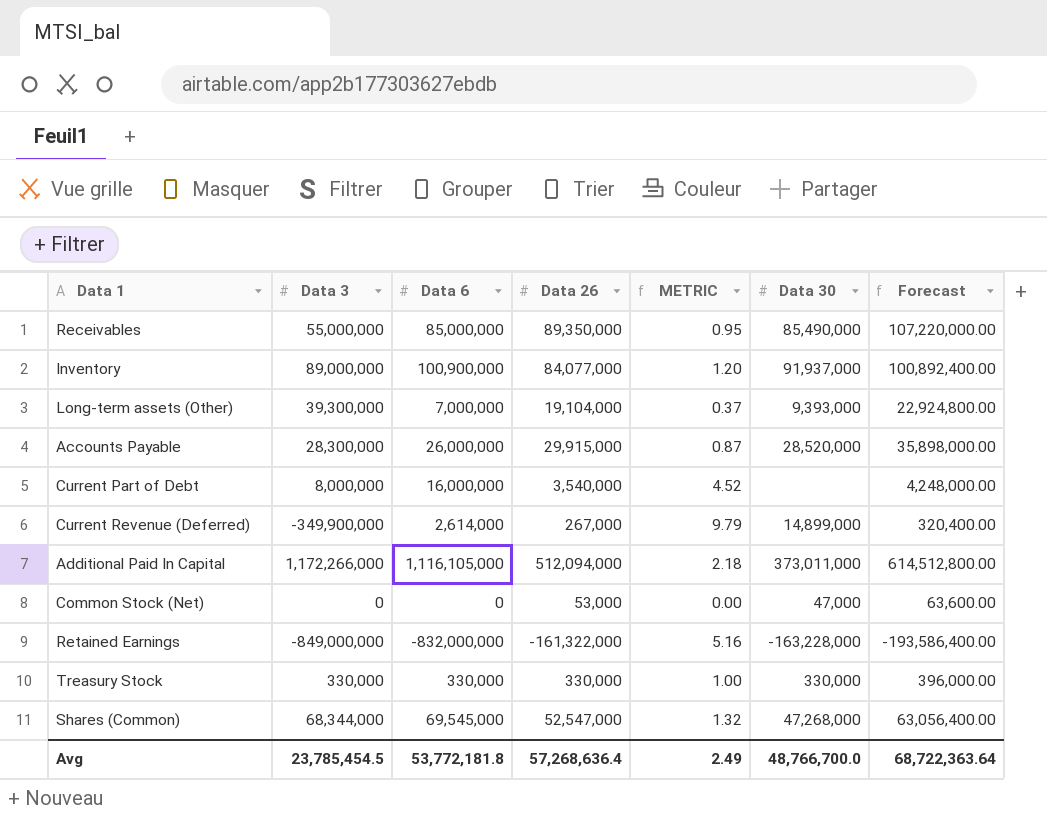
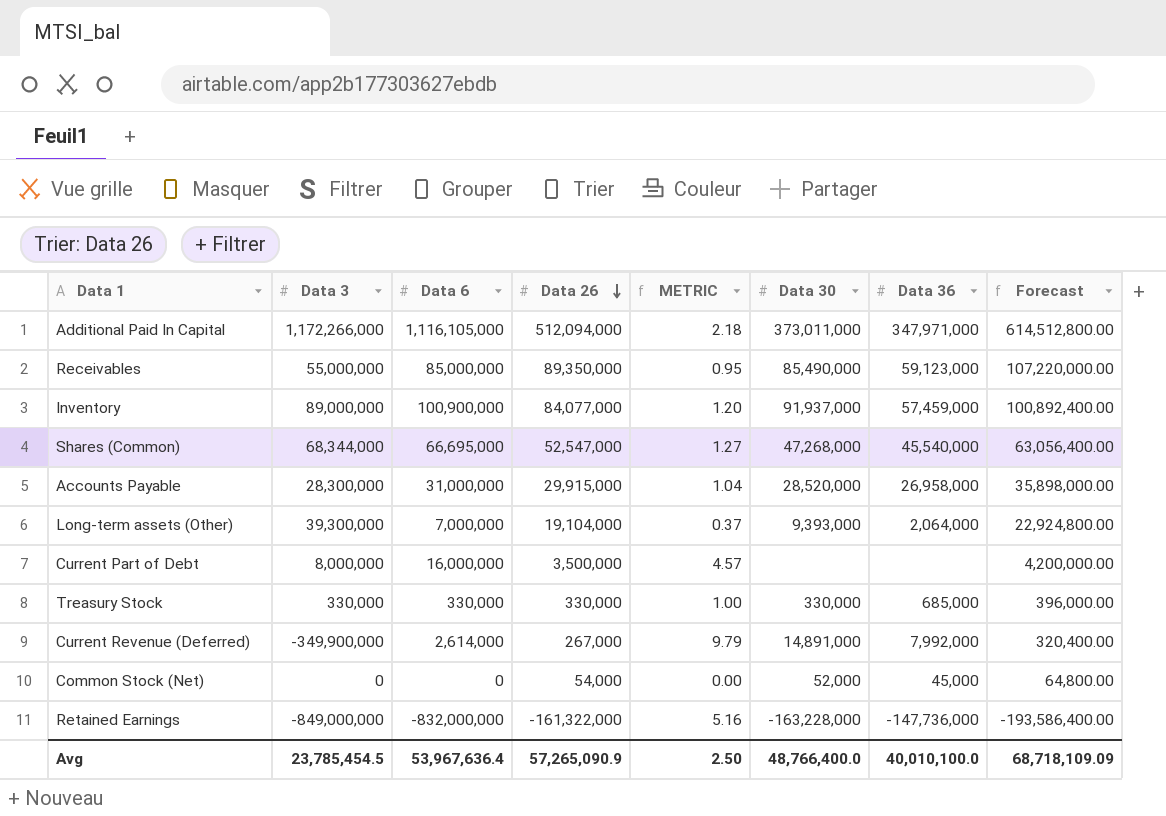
row order: none -> Data 26 descending
column Data 36 | position: none -> 7
Shares (Common) | Data 6: 69,545,000 -> 66,695,000
Shares (Common) | METRIC: 1.32 -> 1.27
Accounts Payable | Data 6: 26,000,000 -> 31,000,000
Accounts Payable | METRIC: 0.87 -> 1.04
Current Part of Debt | Data 26: 3,540,000 -> 3,500,000
Current Part of Debt | METRIC: 4.52 -> 4.57
Current Part of Debt | Forecast: 4,248,000.00 -> 4,200,000.00
Current Revenue (Deferred) | Data 30: 14,899,000 -> 14,891,000
Common Stock (Net) | Data 26: 53,000 -> 54,000
Common Stock (Net) | Data 30: 47,000 -> 52,000
Common Stock (Net) | Forecast: 63,600.00 -> 64,800.00
Avg | Data 6: 53,772,181.8 -> 53,967,636.4
Avg | Data 26: 57,268,636.4 -> 57,265,090.9
Avg | METRIC: 2.49 -> 2.50
Avg | Data 30: 48,766,700.0 -> 48,766,400.0
Avg | Forecast: 68,722,363.64 -> 68,718,109.09

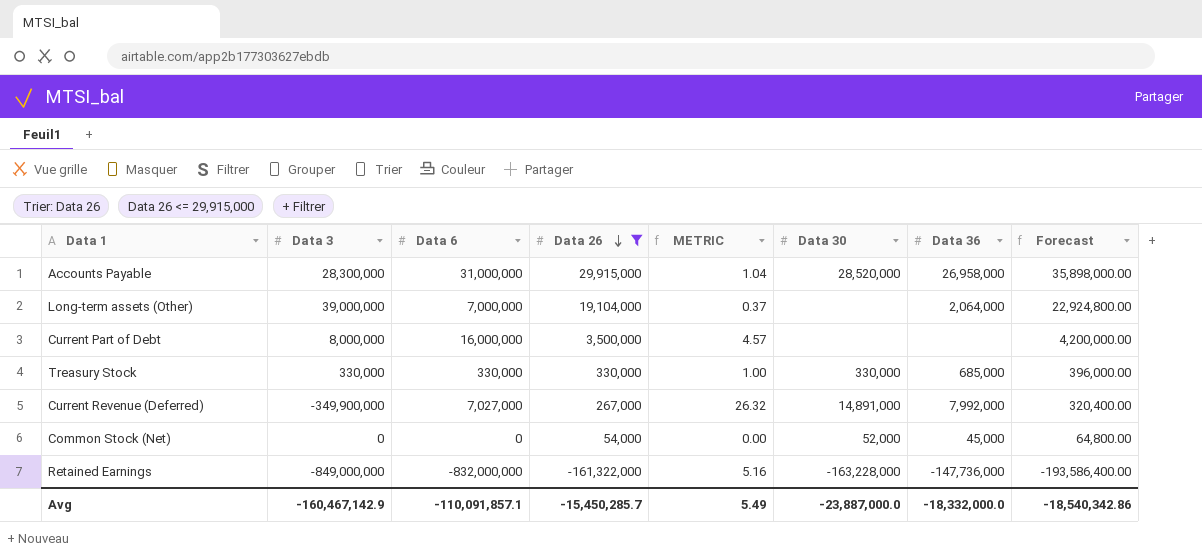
filter: none -> Data 26 <= 29,915,000
Long-term assets (Other) | Data 3: 39,300,000 -> 39,000,000
Long-term assets (Other) | Data 30: 9,393,000 -> none
Current Revenue (Deferred) | Data 6: 2,614,000 -> 7,027,000
Current Revenue (Deferred) | METRIC: 9.79 -> 26.32
Avg | Data 3: 23,785,454.5 -> -160,467,142.9
Avg | Data 6: 53,967,636.4 -> -110,091,857.1
Avg | Data 26: 57,265,090.9 -> -15,450,285.7
Avg | METRIC: 2.50 -> 5.49
Avg | Data 30: 48,766,400.0 -> -23,887,000.0
Avg | Data 36: 40,010,100.0 -> -18,332,000.0
Avg | Forecast: 68,718,109.09 -> -18,540,342.86

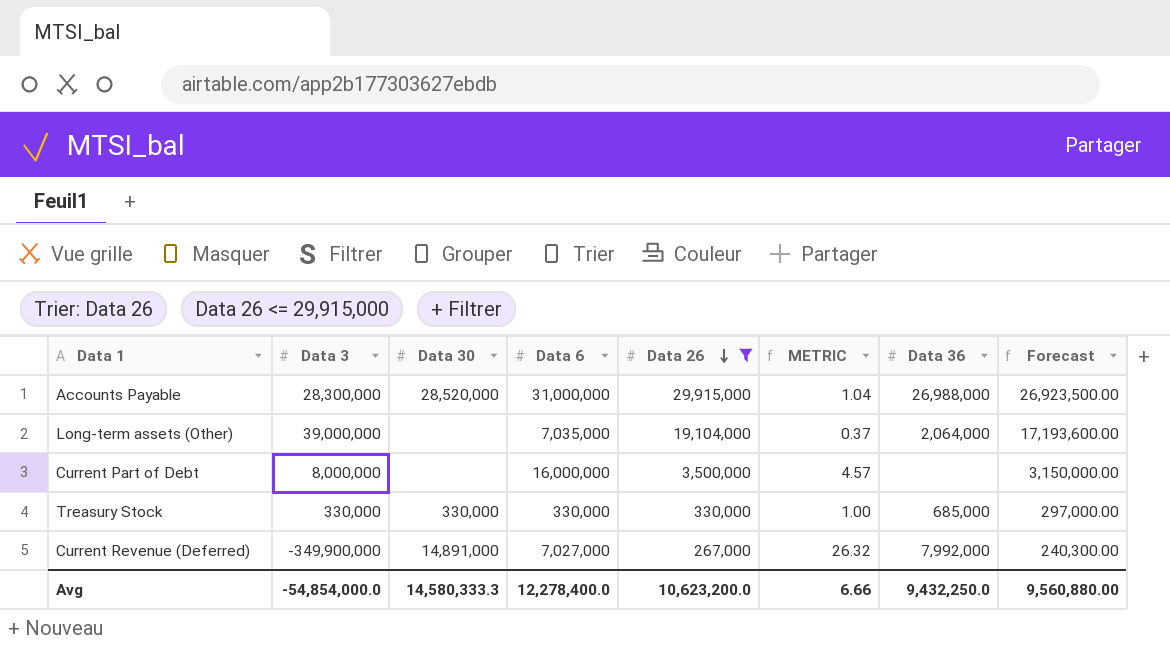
column Data 30 | position: 6 -> 3
column Forecast | formula: [Data 26] * 1.2 -> [Data 26] * 0.9
row Common Stock (Net): 0 | 0 | 54,000 | 0.00 | 52,000 | 45,000 | 64,800.00 -> none
row Retained Earnings: -849,000,000 | -832,000,000 | -161,322,000 | 5.16 | -163,228,000 | -147,736,000 | -193,586,400.00 -> none
Accounts Payable | Data 36: 26,958,000 -> 26,988,000
Long-term assets (Other) | Data 6: 7,000,000 -> 7,035,000
Avg | Data 3: -160,467,142.9 -> -54,854,000.0
Avg | Data 30: -23,887,000.0 -> 14,580,333.3
Avg | Data 6: -110,091,857.1 -> 12,278,400.0
Avg | Data 26: -15,450,285.7 -> 10,623,200.0
Avg | METRIC: 5.49 -> 6.66
Avg | Data 36: -18,332,000.0 -> 9,432,250.0
Avg | Forecast: -18,540,342.86 -> 9,560,880.00

